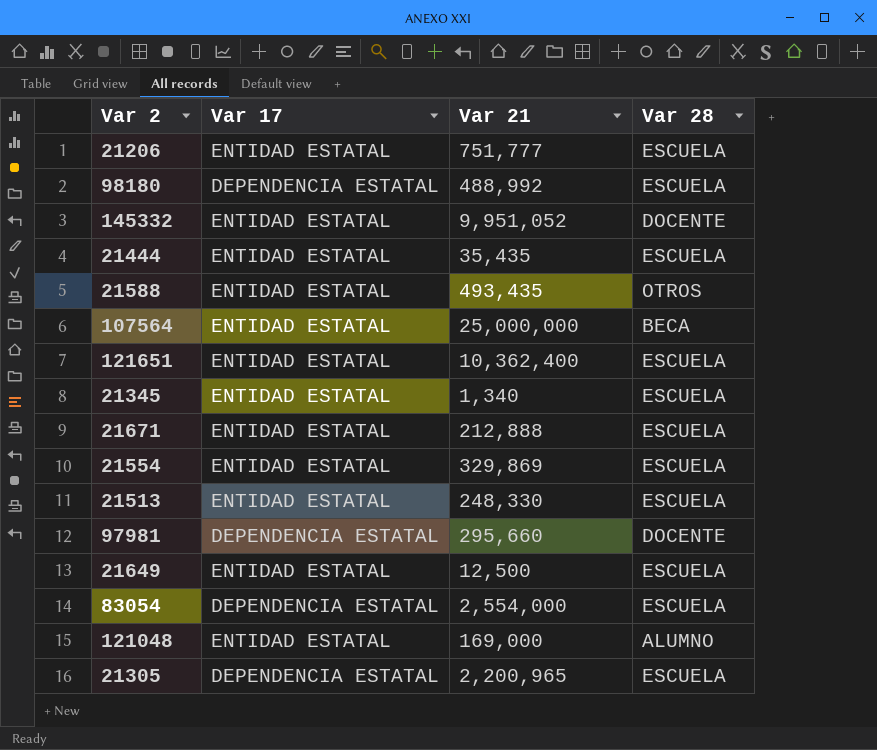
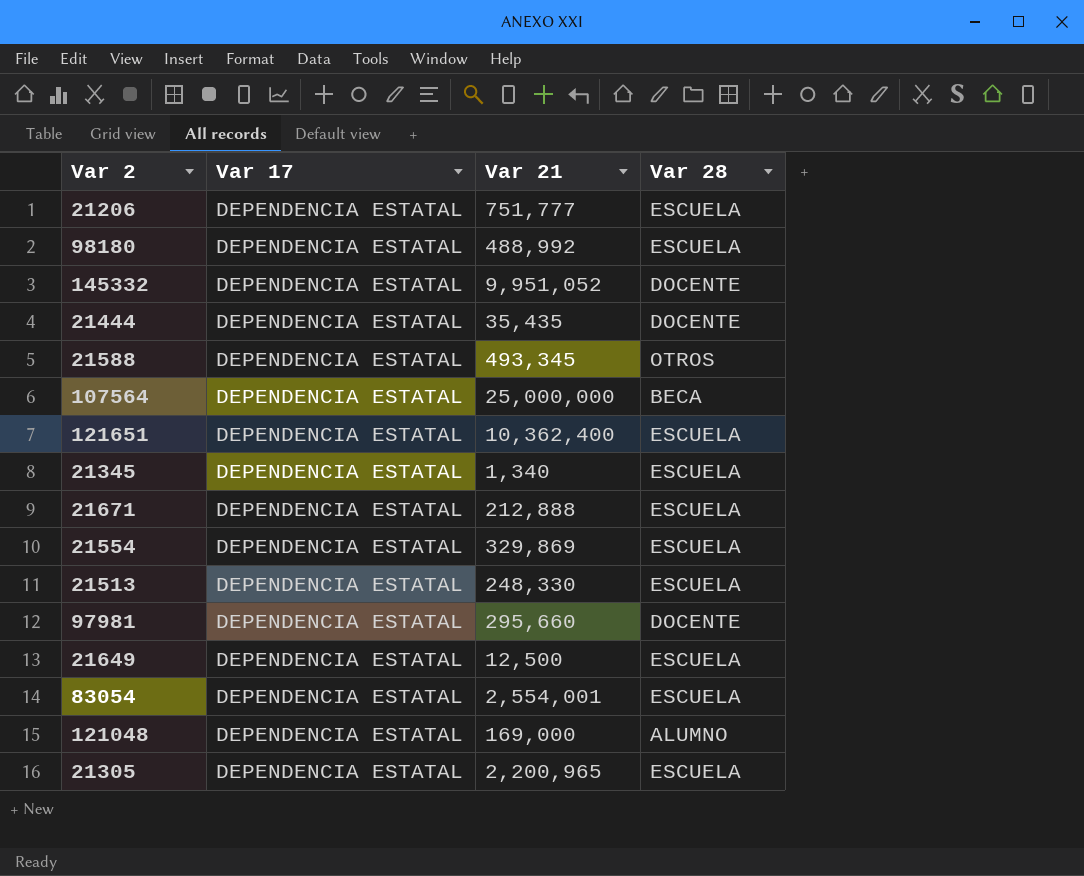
21206 | Var 17: ENTIDAD ESTATAL -> DEPENDENCIA ESTATAL
145332 | Var 17: ENTIDAD ESTATAL -> DEPENDENCIA ESTATAL
21444 | Var 17: ENTIDAD ESTATAL -> DEPENDENCIA ESTATAL
21444 | Var 28: ESCUELA -> DOCENTE
21588 | Var 17: ENTIDAD ESTATAL -> DEPENDENCIA ESTATAL
21588 | Var 21: 493,435 -> 493,345
107564 | Var 17: ENTIDAD ESTATAL -> DEPENDENCIA ESTATAL
121651 | Var 17: ENTIDAD ESTATAL -> DEPENDENCIA ESTATAL
21345 | Var 17: ENTIDAD ESTATAL -> DEPENDENCIA ESTATAL
21671 | Var 17: ENTIDAD ESTATAL -> DEPENDENCIA ESTATAL
21554 | Var 17: ENTIDAD ESTATAL -> DEPENDENCIA ESTATAL
21513 | Var 17: ENTIDAD ESTATAL -> DEPENDENCIA ESTATAL
21649 | Var 17: ENTIDAD ESTATAL -> DEPENDENCIA ESTATAL
83054 | Var 21: 2,554,000 -> 2,554,001
121048 | Var 17: ENTIDAD ESTATAL -> DEPENDENCIA ESTATAL

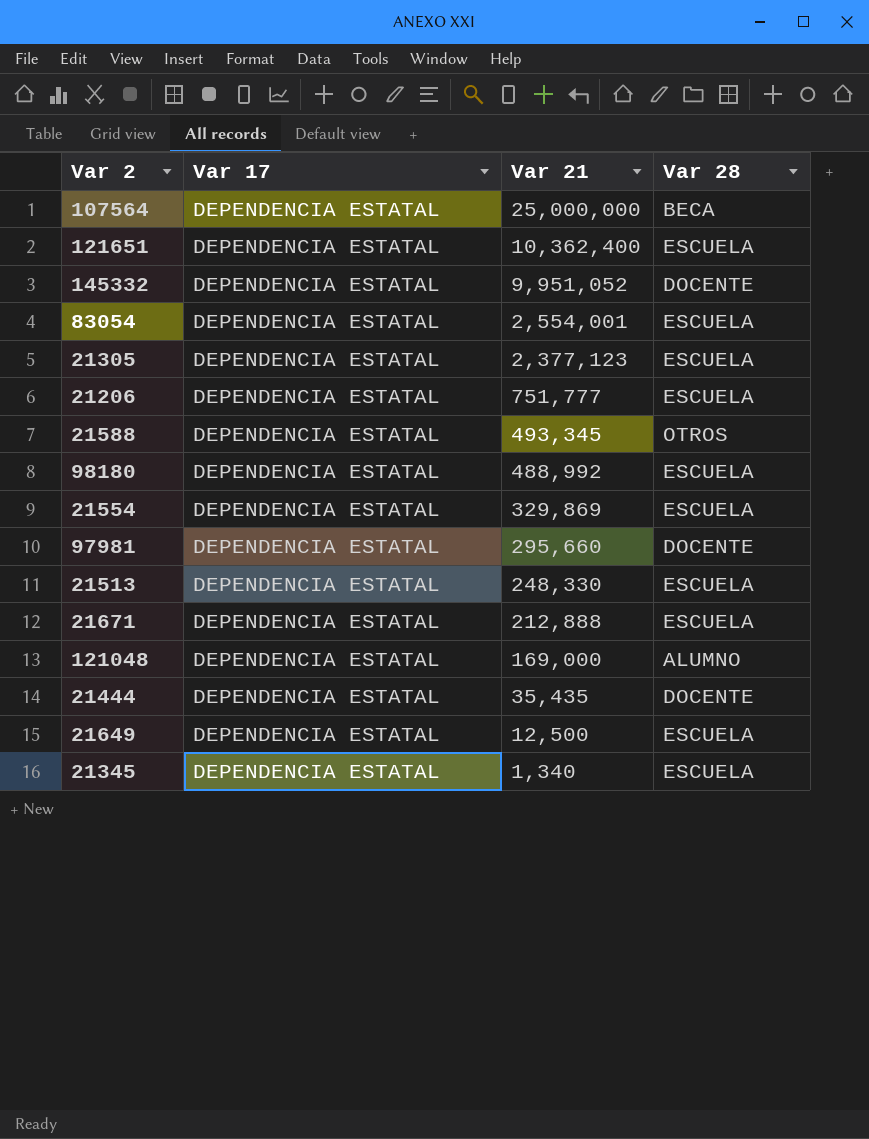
row order: none -> Var 21 descending
21305 | Var 21: 2,200,965 -> 2,377,123

